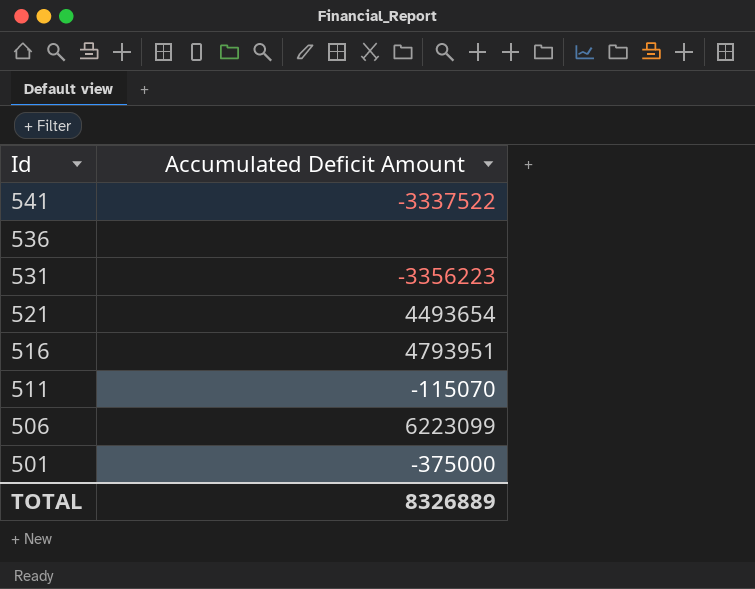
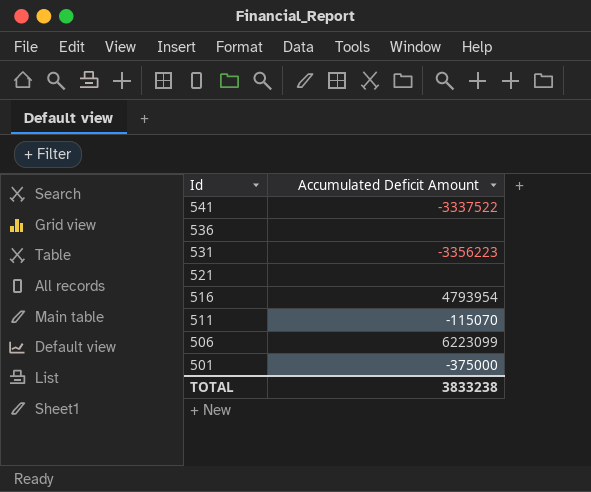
521 | Accumulated Deficit Amount: 4493654 -> none
516 | Accumulated Deficit Amount: 4793951 -> 4793954
TOTAL | Accumulated Deficit Amount: 8326889 -> 3833238

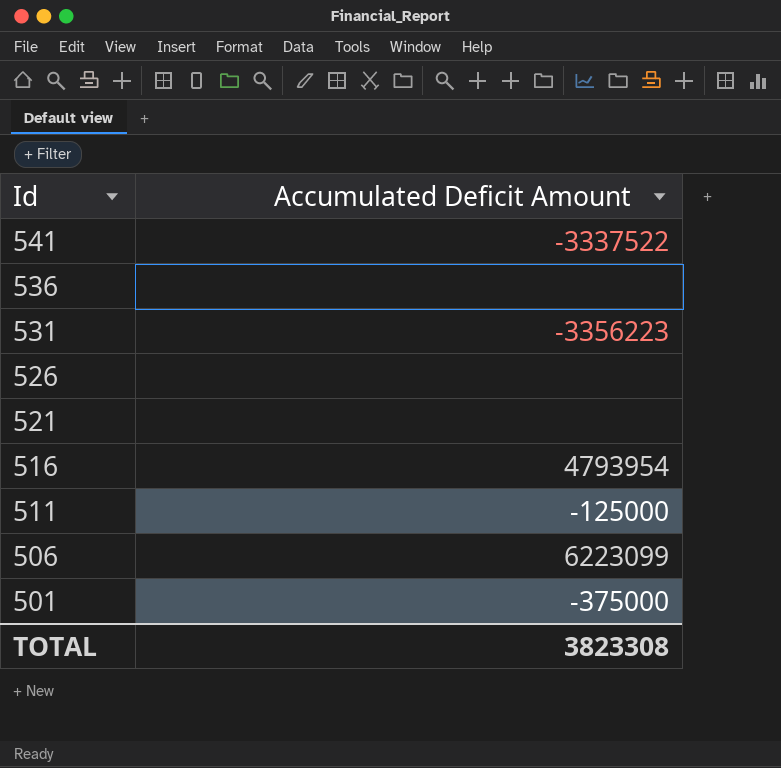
row 526: none -> none
511 | Accumulated Deficit Amount: -115070 -> -125000
TOTAL | Accumulated Deficit Amount: 3833238 -> 3823308

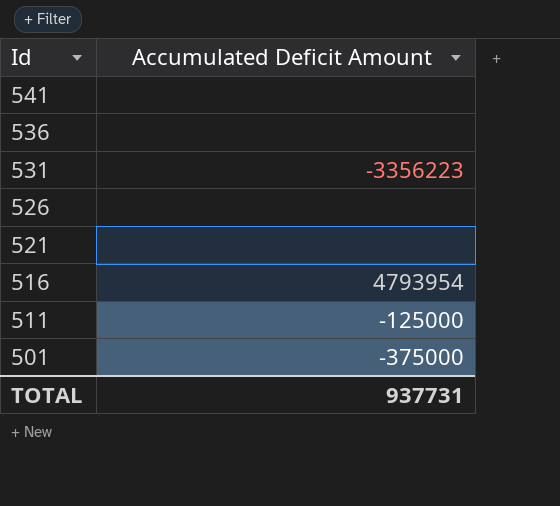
row 506: 6223099 -> none
541 | Accumulated Deficit Amount: -3337522 -> none
TOTAL | Accumulated Deficit Amount: 3823308 -> 937731

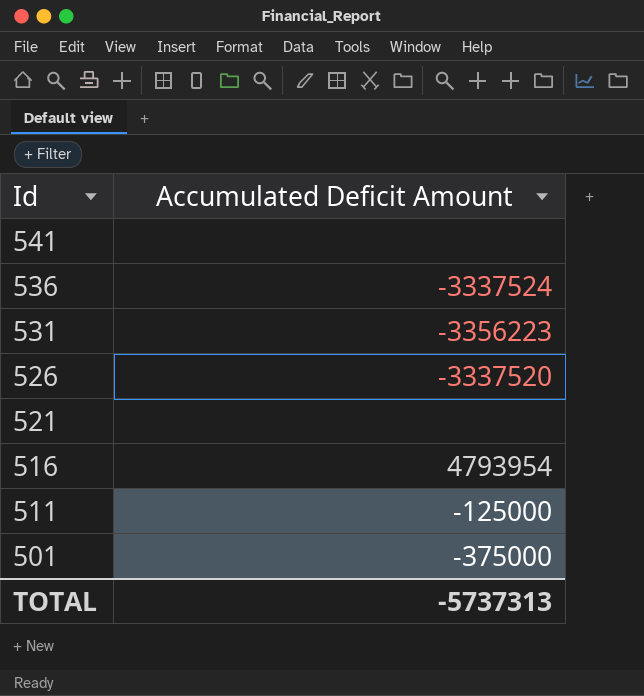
536 | Accumulated Deficit Amount: none -> -3337524
526 | Accumulated Deficit Amount: none -> -3337520
TOTAL | Accumulated Deficit Amount: 937731 -> -5737313

